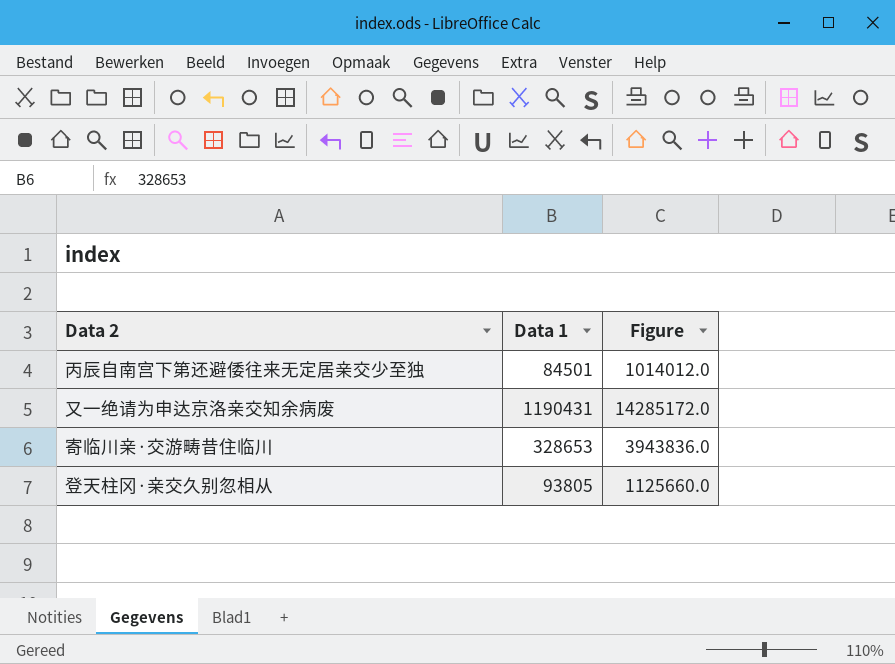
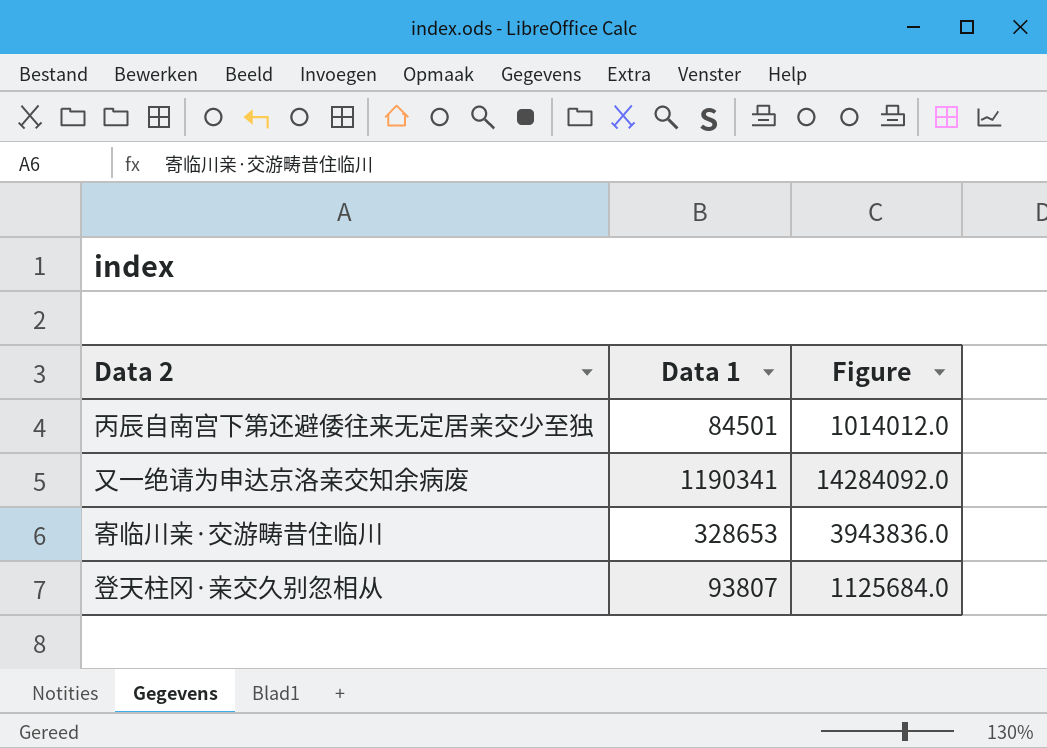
又一绝请为申达京洛亲交知余病废 | Data 1: 1190431 -> 1190341
又一绝请为申达京洛亲交知余病废 | Figure: 14285172.0 -> 14284092.0
登天柱冈·亲交久别忽相从 | Data 1: 93805 -> 93807
登天柱冈·亲交久别忽相从 | Figure: 1125660.0 -> 1125684.0

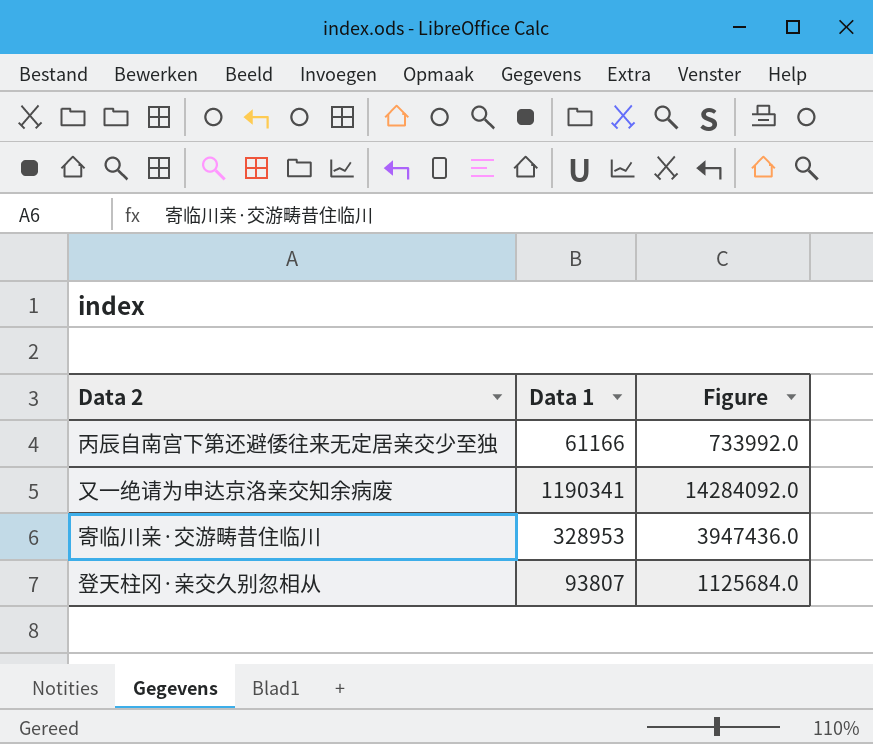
丙辰自南宫下第还避倭往来无定居亲交少至独 | Data 1: 84501 -> 61166
丙辰自南宫下第还避倭往来无定居亲交少至独 | Figure: 1014012.0 -> 733992.0
寄临川亲·交游畴昔住临川 | Data 1: 328653 -> 328953
寄临川亲·交游畴昔住临川 | Figure: 3943836.0 -> 3947436.0

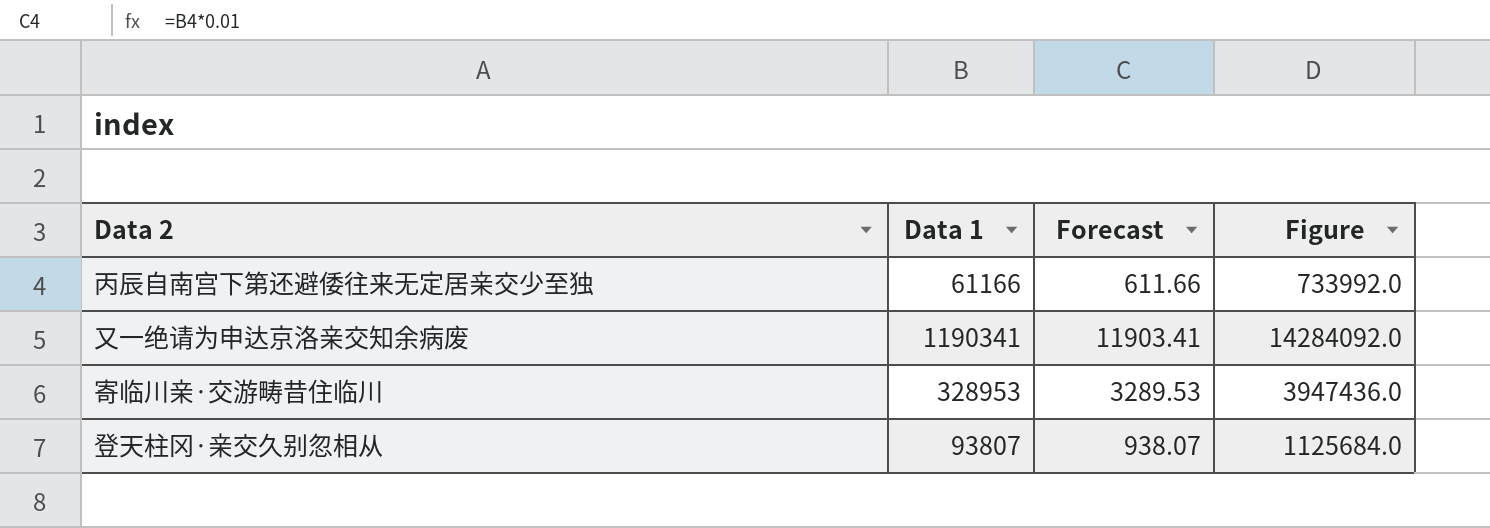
column Forecast | formula: none -> [Data 1] * 0.01

